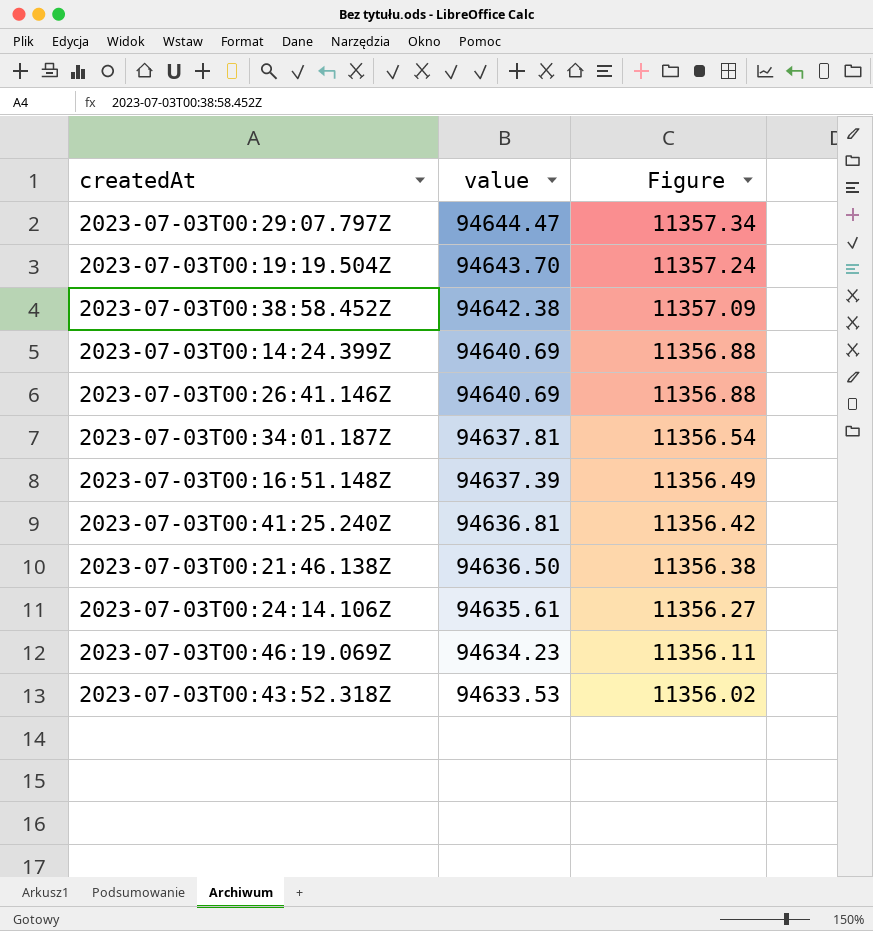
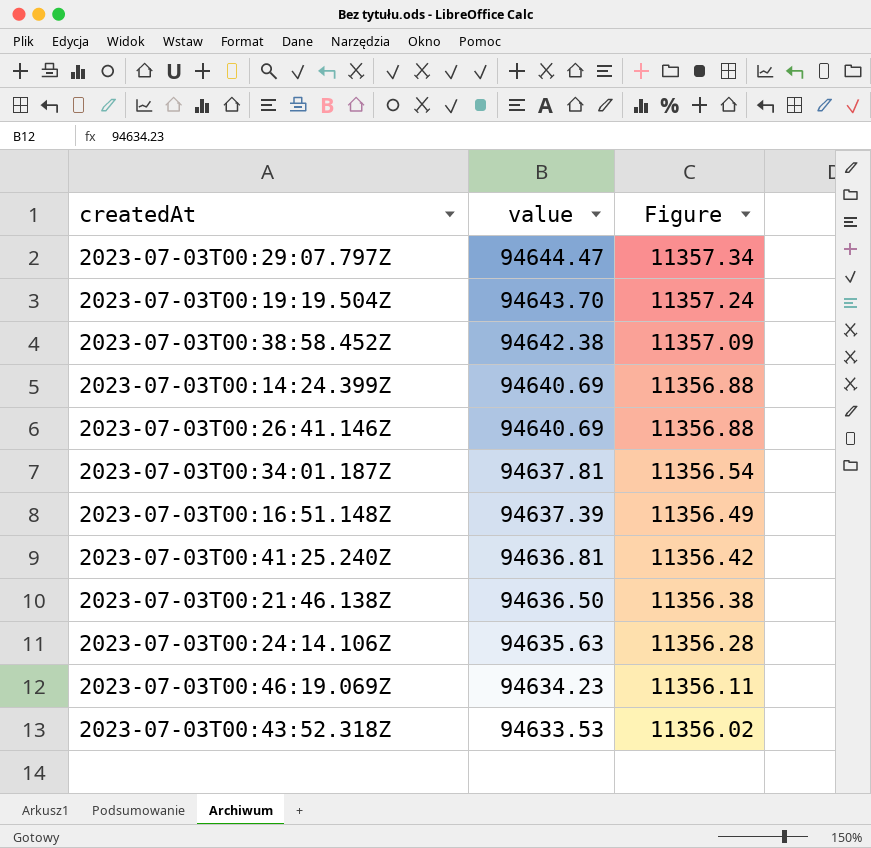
2023-07-03T00:24:14.106Z | value: 94635.61 -> 94635.63
2023-07-03T00:24:14.106Z | Figure: 11356.27 -> 11356.28

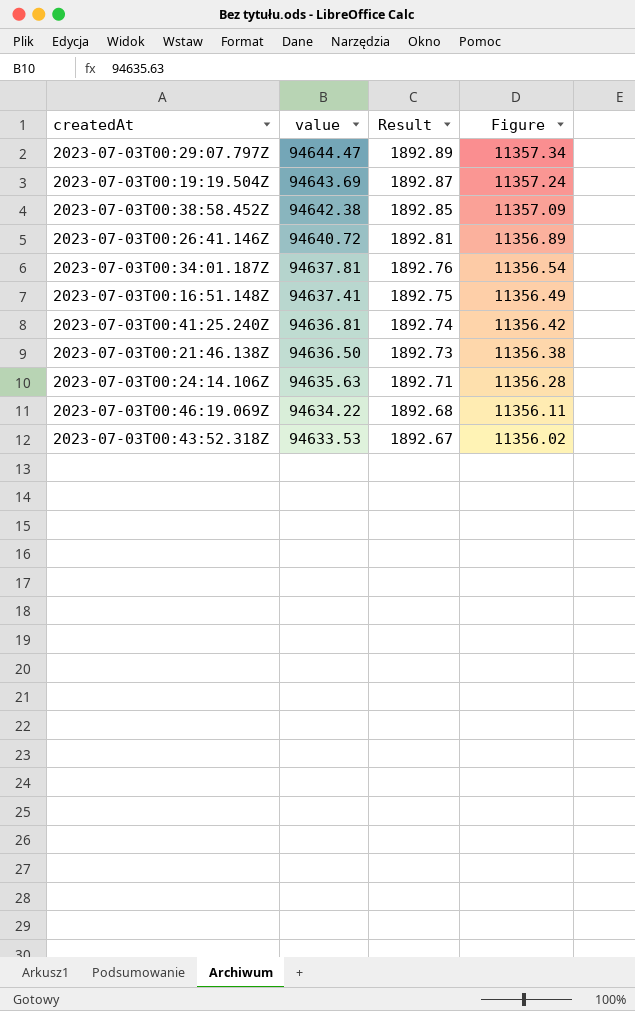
column Result | formula: none -> [value] * 0.02
row 2023-07-03T00:14:24.399Z: 94640.69 | 11356.88 -> none
2023-07-03T00:19:19.504Z | value: 94643.70 -> 94643.69
2023-07-03T00:26:41.146Z | value: 94640.69 -> 94640.72
2023-07-03T00:26:41.146Z | Figure: 11356.88 -> 11356.89
2023-07-03T00:16:51.148Z | value: 94637.39 -> 94637.41
2023-07-03T00:46:19.069Z | value: 94634.23 -> 94634.22

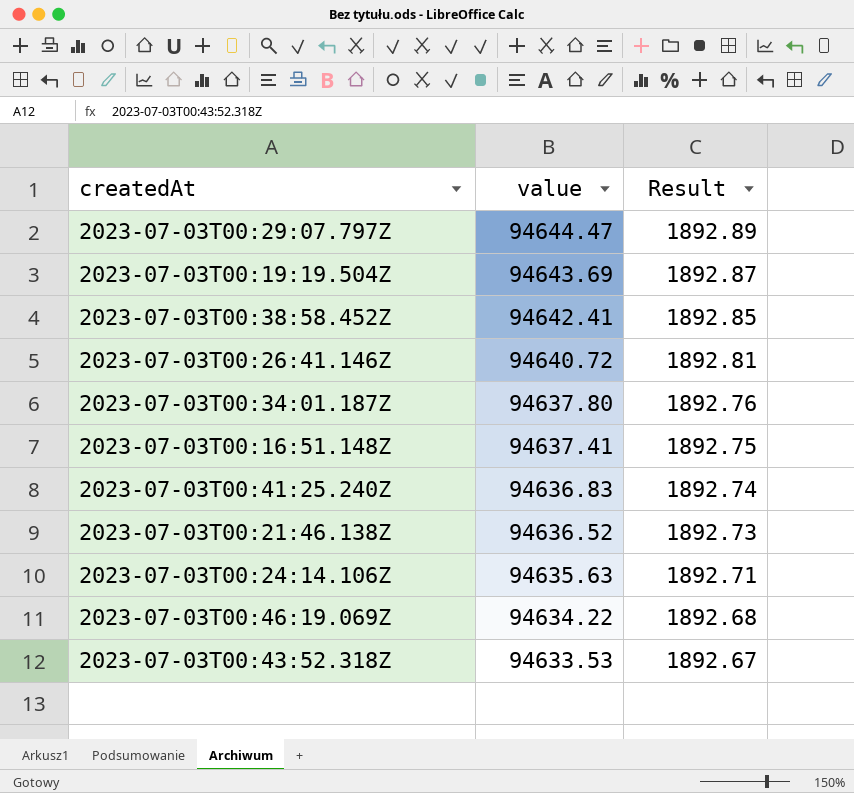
column Figure | formula: [value] * 0.12 -> none
2023-07-03T00:38:58.452Z | value: 94642.38 -> 94642.41
2023-07-03T00:34:01.187Z | value: 94637.81 -> 94637.80
2023-07-03T00:41:25.240Z | value: 94636.81 -> 94636.83
2023-07-03T00:21:46.138Z | value: 94636.50 -> 94636.52

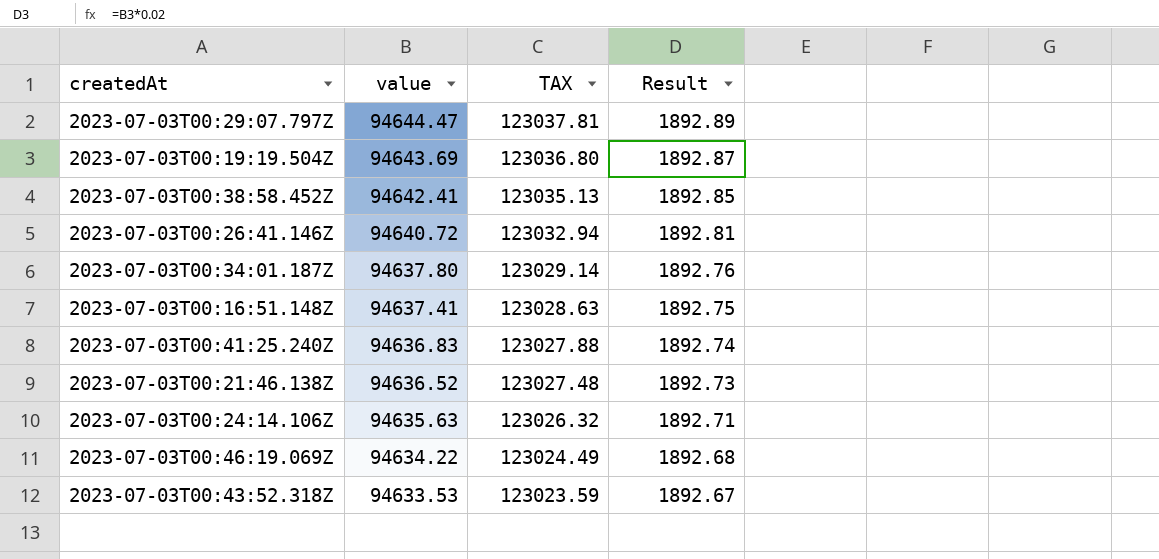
column TAX | formula: none -> [value] * 1.3

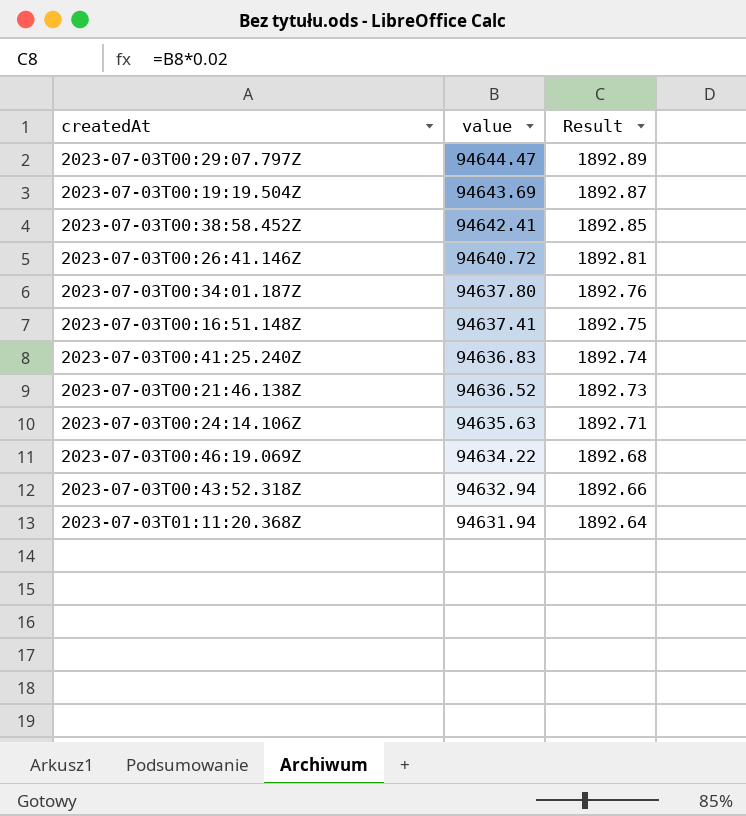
column TAX | formula: [value] * 1.3 -> none
2023-07-03T00:43:52.318Z | value: 94633.53 -> 94632.94
2023-07-03T00:43:52.318Z | Result: 1892.67 -> 1892.66
row 2023-07-03T01:11:20.368Z: none -> 94631.94 | 1892.64

